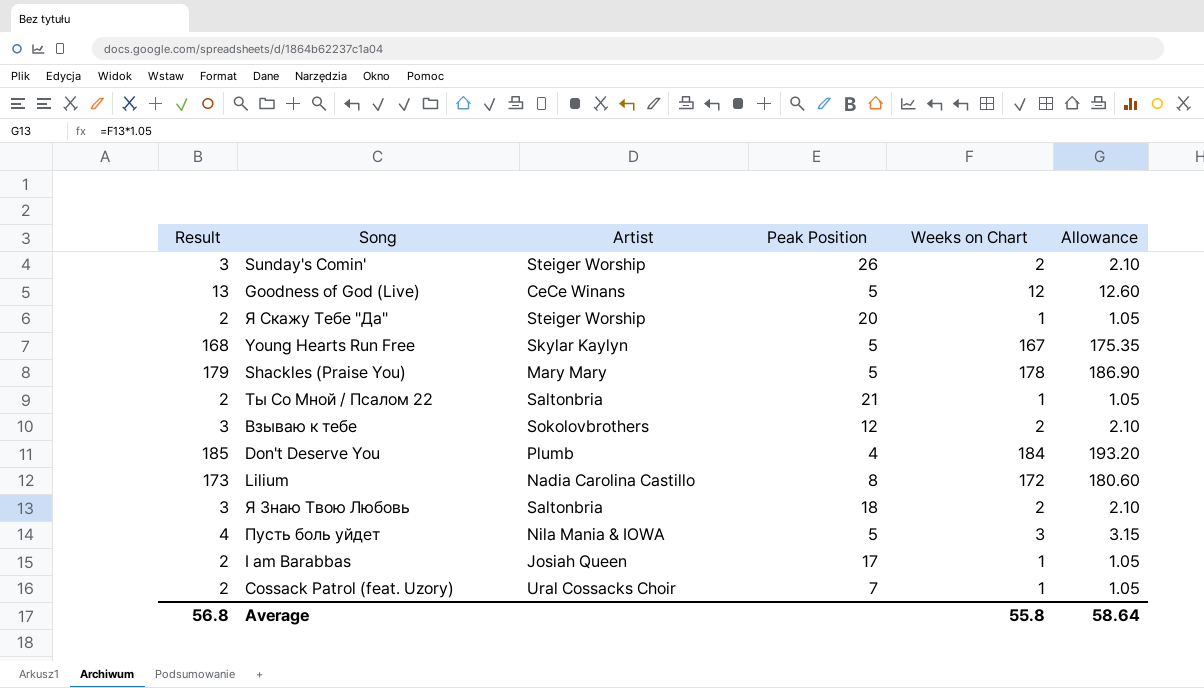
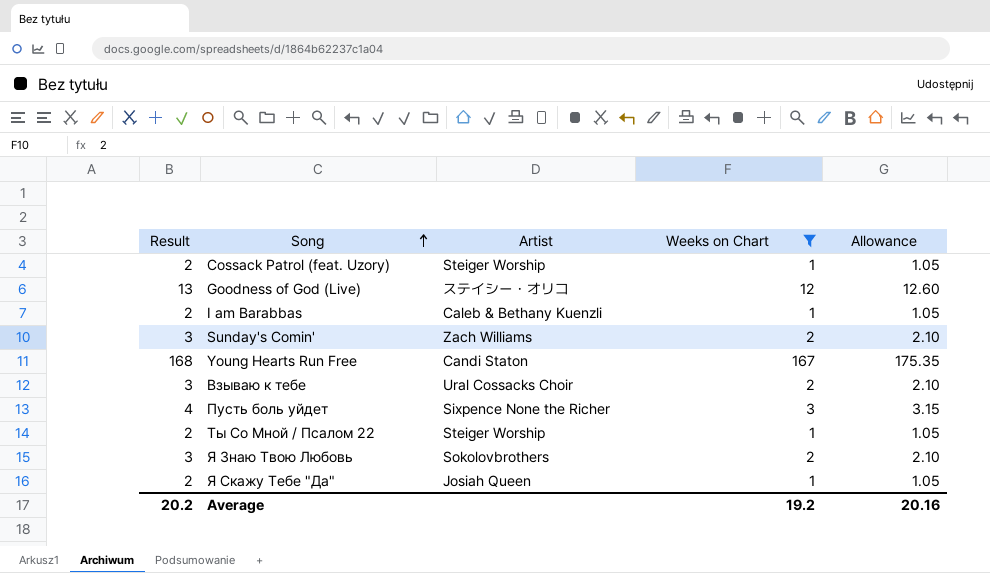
filter: none -> Weeks on Chart <= 167
row order: none -> Song ascending
column Peak Position | position: 4 -> none
Cossack Patrol (feat. Uzory) | Artist: Ural Cossacks Choir -> Steiger Worship
Goodness of God (Live) | Artist: CeCe Winans -> ステイシー・オリコ
I am Barabbas | Artist: Josiah Queen -> Caleb & Bethany Kuenzli
Sunday's Comin' | Artist: Steiger Worship -> Zach Williams
Young Hearts Run Free | Artist: Skylar Kaylyn -> Candi Staton
Взываю к тебе | Artist: Sokolovbrothers -> Ural Cossacks Choir
Пусть боль уйдет | Artist: Nila Mania & IOWA -> Sixpence None the Richer
Ты Со Мной / Псалом 22 | Artist: Saltonbria -> Steiger Worship
Я Знаю Твою Любовь | Artist: Saltonbria -> Sokolovbrothers
Я Скажу Тебе "Да" | Artist: Steiger Worship -> Josiah Queen
Average | Result: 56.8 -> 20.2
Average | Weeks on Chart: 55.8 -> 19.2
Average | Allowance: 58.64 -> 20.16

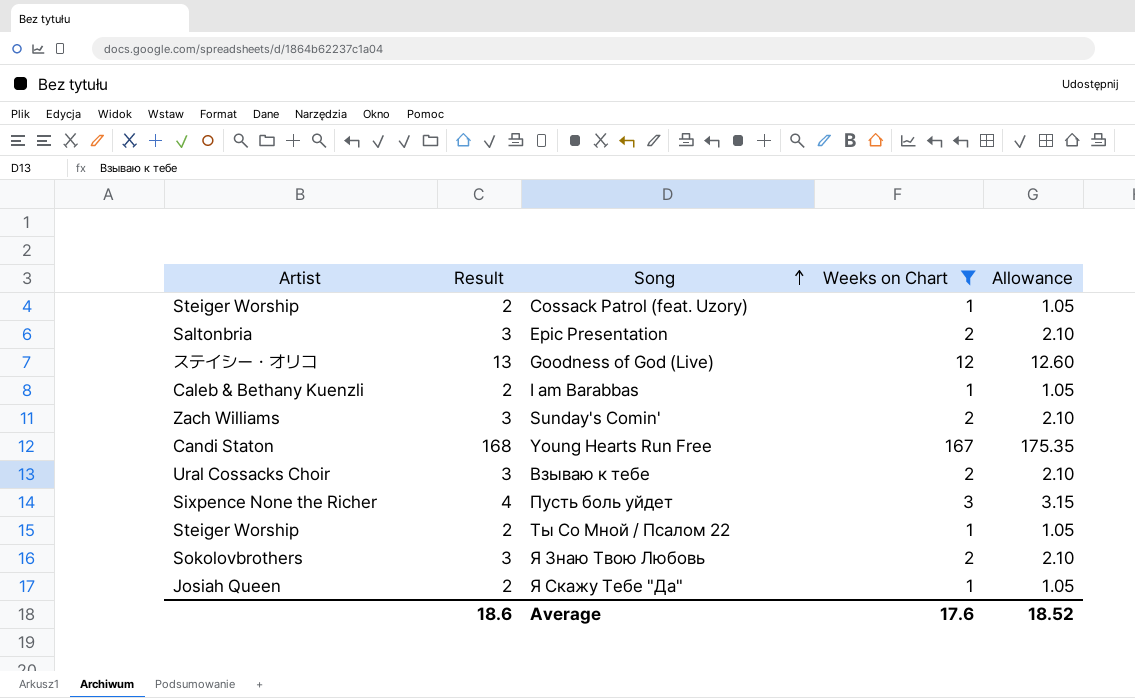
column Artist | position: 3 -> 1
row Epic Presentation: none -> Saltonbria | 3 | 2 | 2.10
Average | Result: 20.2 -> 18.6
Average | Weeks on Chart: 19.2 -> 17.6
Average | Allowance: 20.16 -> 18.52

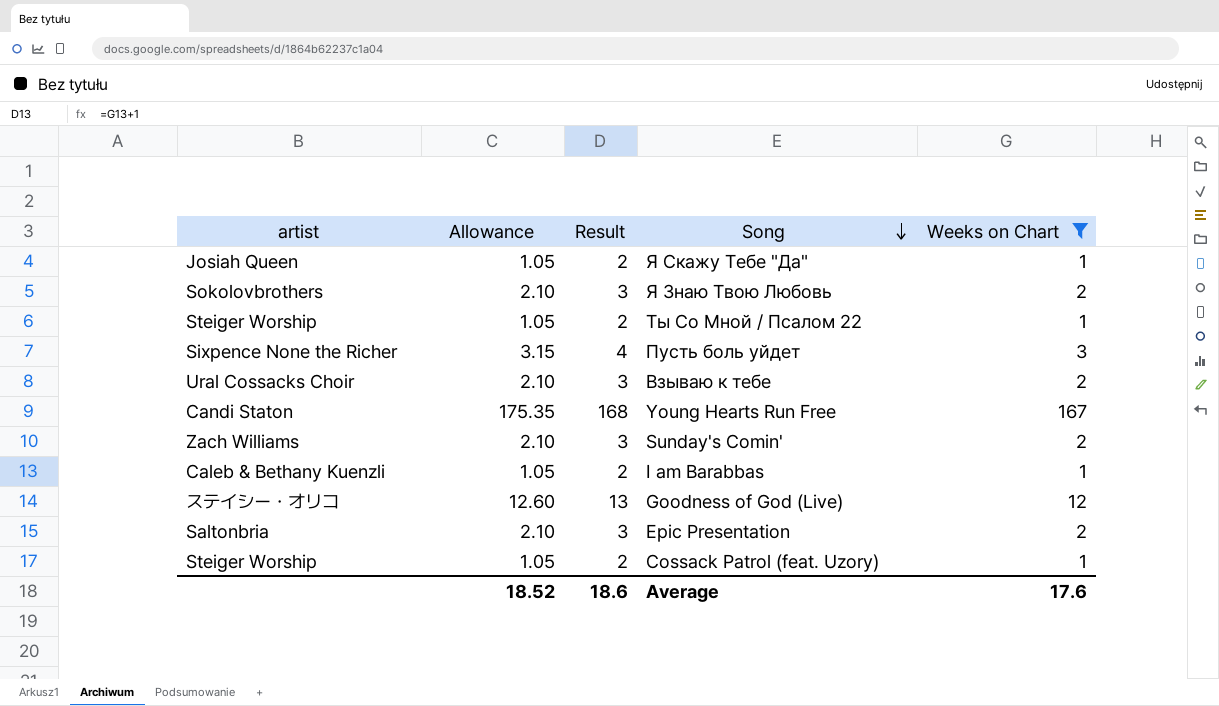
row order: Song ascending -> Song descending
column name: Artist -> artist
column Allowance | position: 5 -> 2

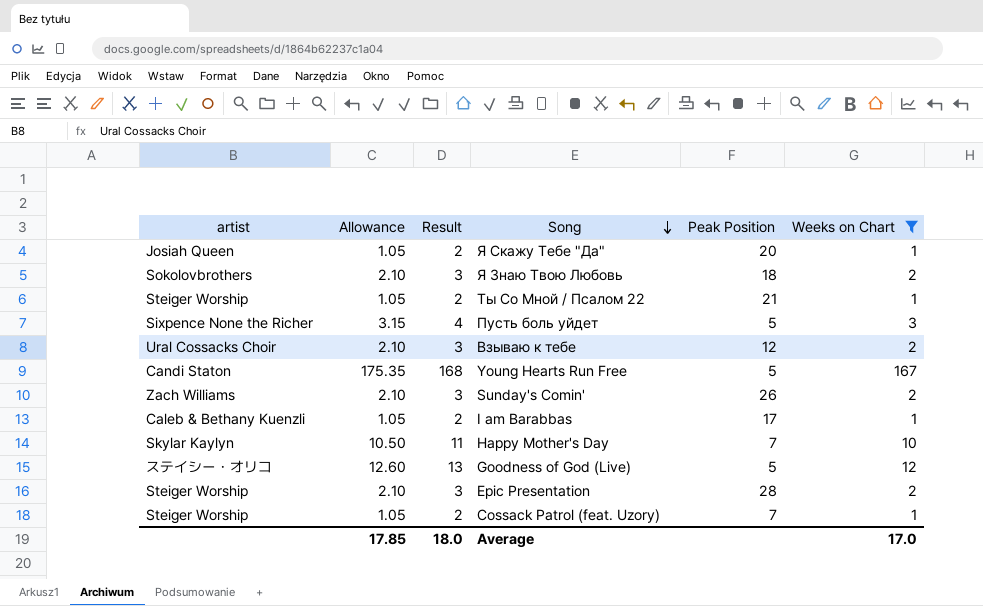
column Peak Position | position: none -> 5
row Happy Mother's Day: none -> Skylar Kaylyn | 10.50 | 11 | 7 | 10
Epic Presentation | artist: Saltonbria -> Steiger Worship
Average | Allowance: 18.52 -> 17.85
Average | Result: 18.6 -> 18.0
Average | Weeks on Chart: 17.6 -> 17.0

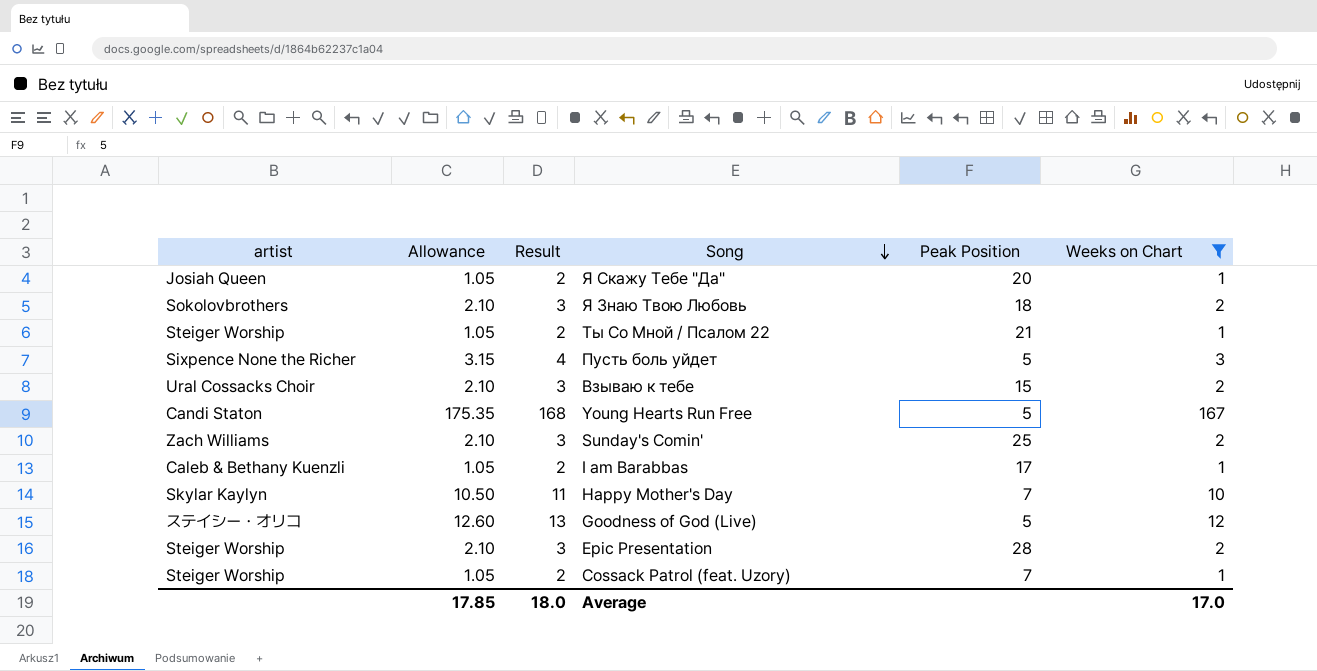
Взываю к тебе | Peak Position: 12 -> 15
Sunday's Comin' | Peak Position: 26 -> 25

